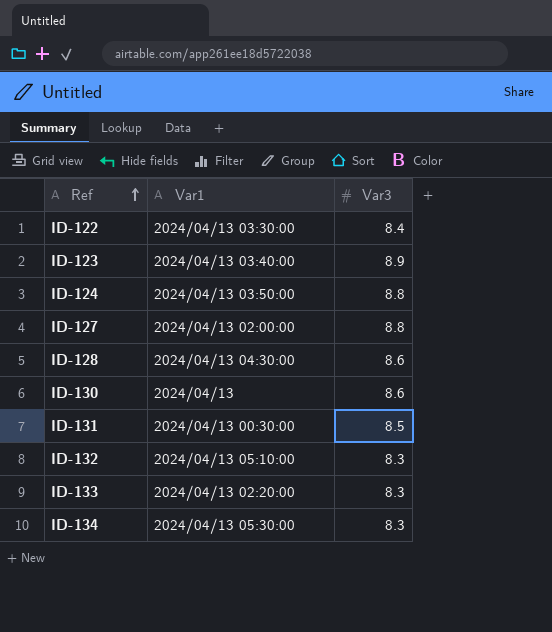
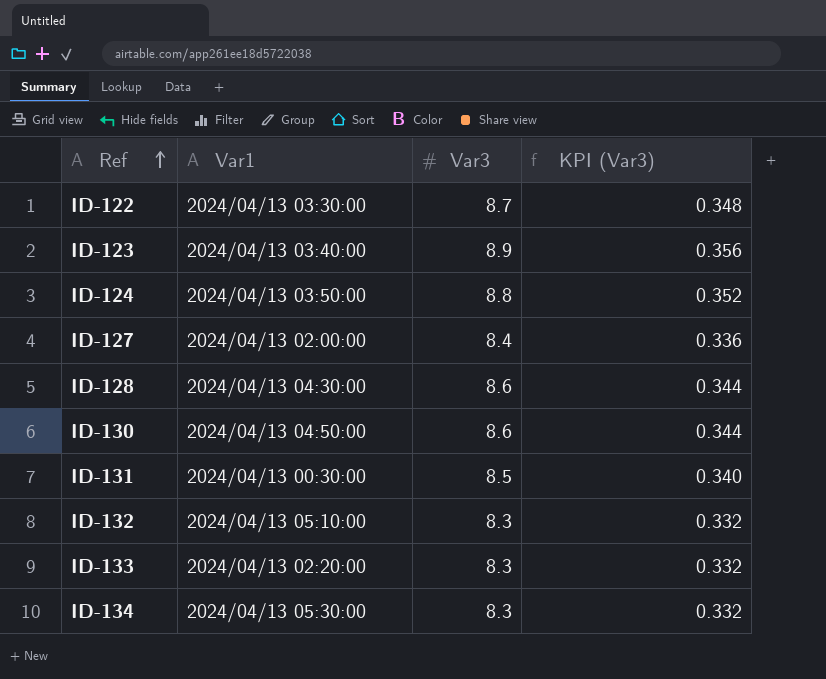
column KPI (Var3) | formula: none -> [Var3] * 0.04
ID-122 | Var3: 8.4 -> 8.7
ID-127 | Var3: 8.8 -> 8.4
ID-130 | Var1: 2024/04/13 -> 2024/04/13 04:50:00

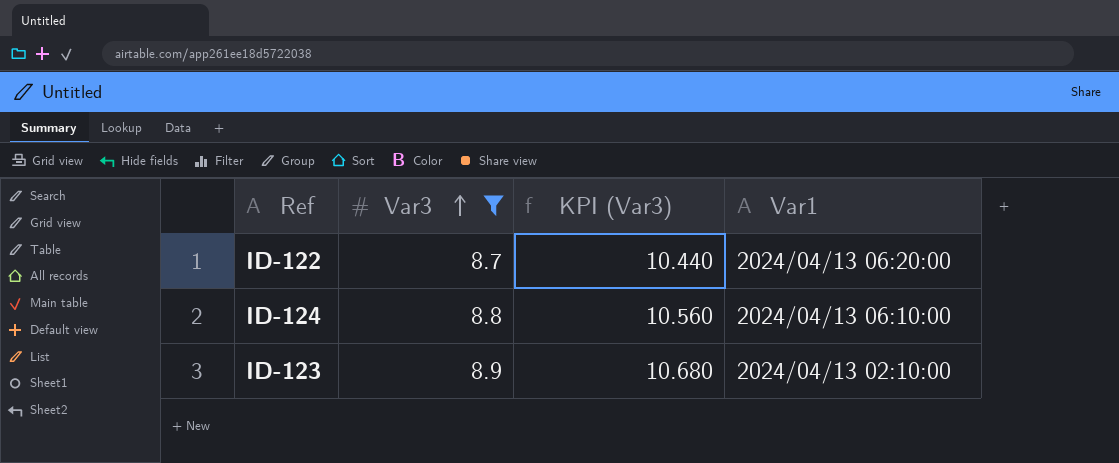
filter: none -> Var3 >= 8.7
row order: Ref ascending -> Var3 ascending
column KPI (Var3) | formula: [Var3] * 0.04 -> [Var3] * 1.2
column Var1 | position: 2 -> 4
ID-122 | Var1: 2024/04/13 03:30:00 -> 2024/04/13 06:20:00
ID-124 | Var1: 2024/04/13 03:50:00 -> 2024/04/13 06:10:00
ID-123 | Var1: 2024/04/13 03:40:00 -> 2024/04/13 02:10:00

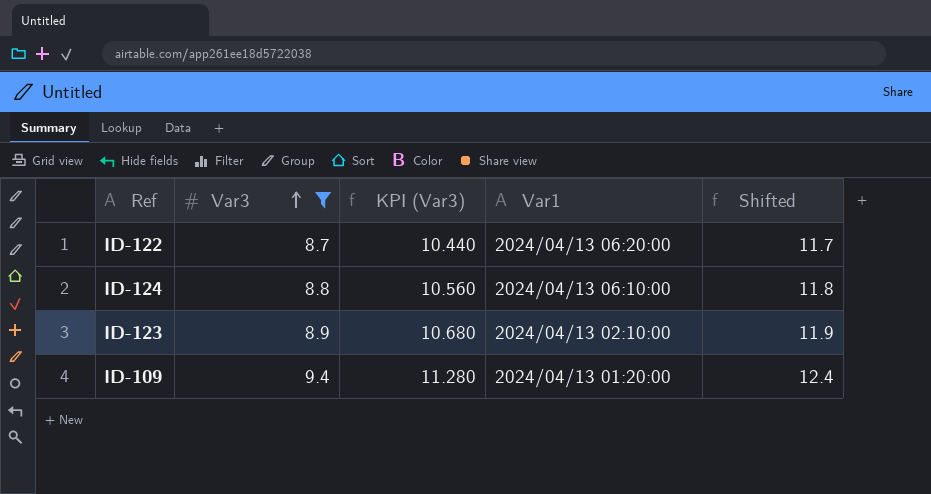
column Shifted | formula: none -> [Var3] + 3
row ID-109: none -> 9.4 | 11.280 | 2024/04/13 01:20:00 | 12.4

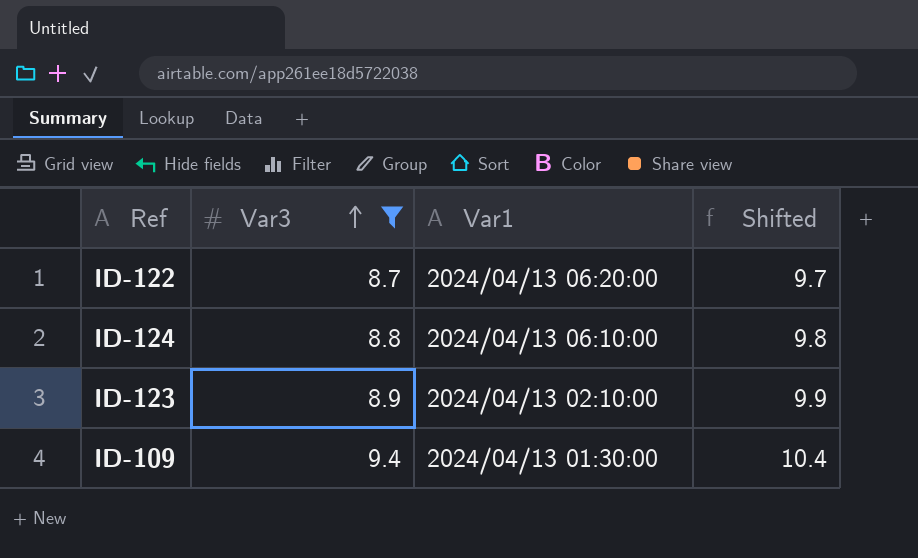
column KPI (Var3) | formula: [Var3] * 1.2 -> none
column Shifted | formula: [Var3] + 3 -> [Var3] + 1
ID-109 | Var1: 2024/04/13 01:20:00 -> 2024/04/13 01:30:00

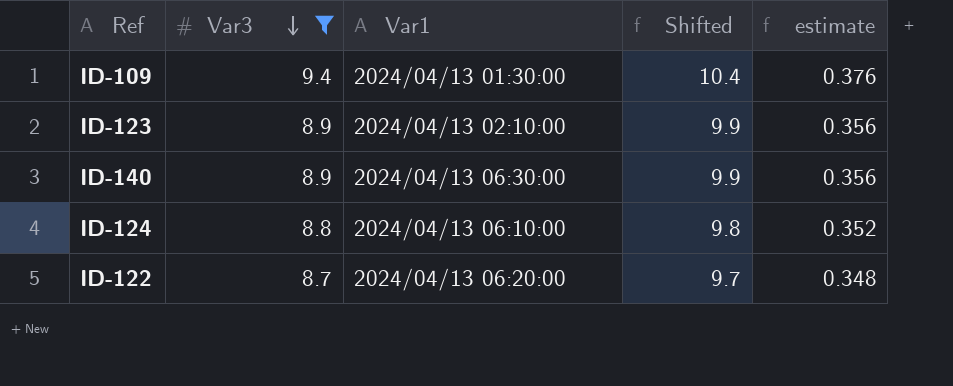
row order: Var3 ascending -> Var3 descending
column estimate | formula: none -> [Var3] * 0.04
row ID-140: none -> 8.9 | 2024/04/13 06:30:00 | 9.9 | 0.356

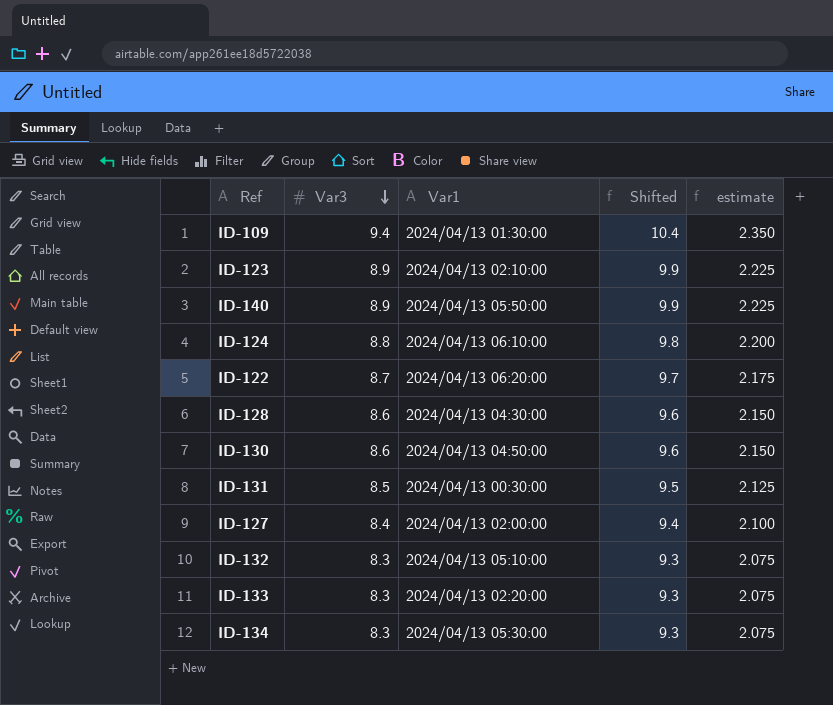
filter: Var3 >= 8.7 -> none
column estimate | formula: [Var3] * 0.04 -> [Var3] * 0.25
ID-140 | Var1: 2024/04/13 06:30:00 -> 2024/04/13 05:50:00

